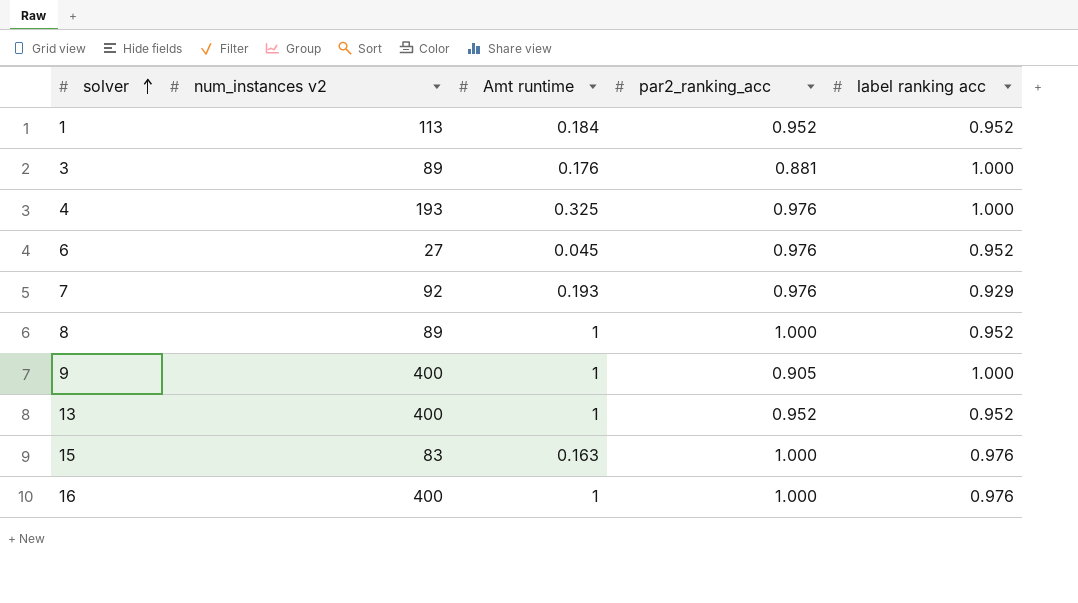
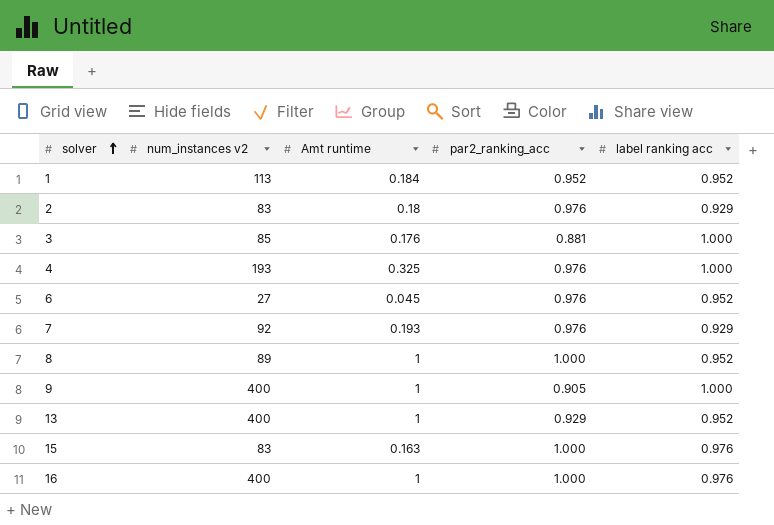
row 2: none -> 83 | 0.18 | 0.976 | 0.929
3 | num_instances v2: 89 -> 85
13 | par2_ranking_acc: 0.952 -> 0.929

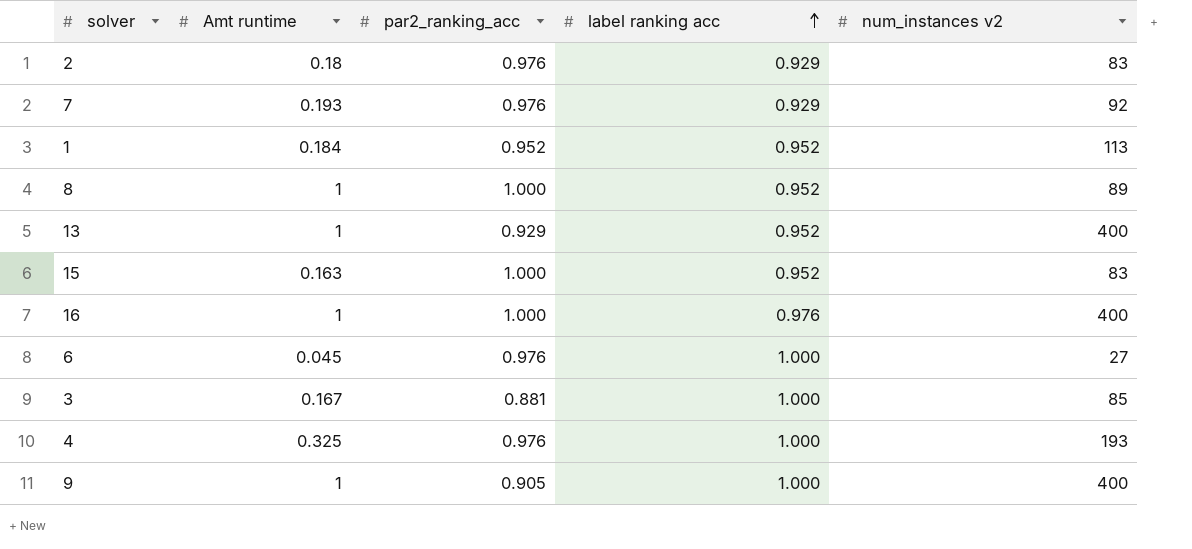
row order: solver ascending -> label ranking acc ascending
column num_instances v2 | position: 2 -> 5
15 | label ranking acc: 0.976 -> 0.952
6 | label ranking acc: 0.952 -> 1.000
3 | Amt runtime: 0.176 -> 0.167

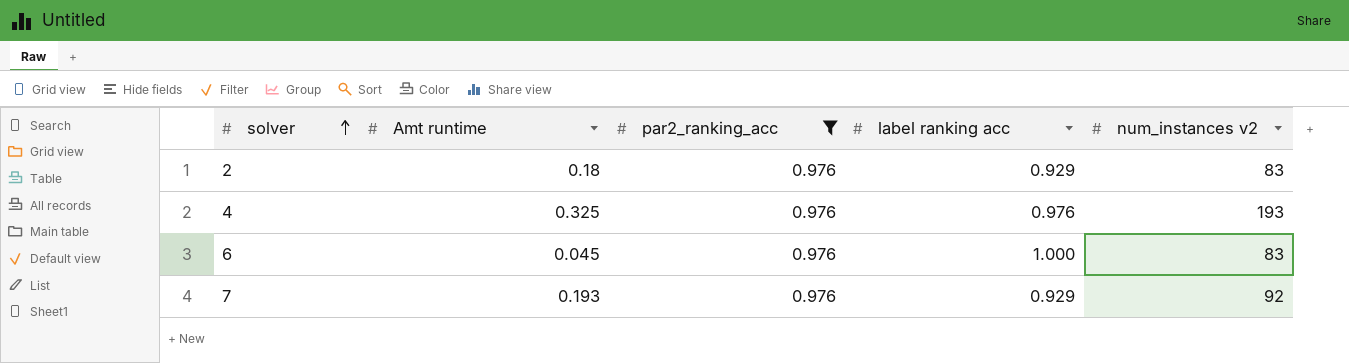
filter: none -> par2_ranking_acc = 0.976
row order: label ranking acc ascending -> solver ascending
4 | label ranking acc: 1.000 -> 0.976
6 | num_instances v2: 27 -> 83

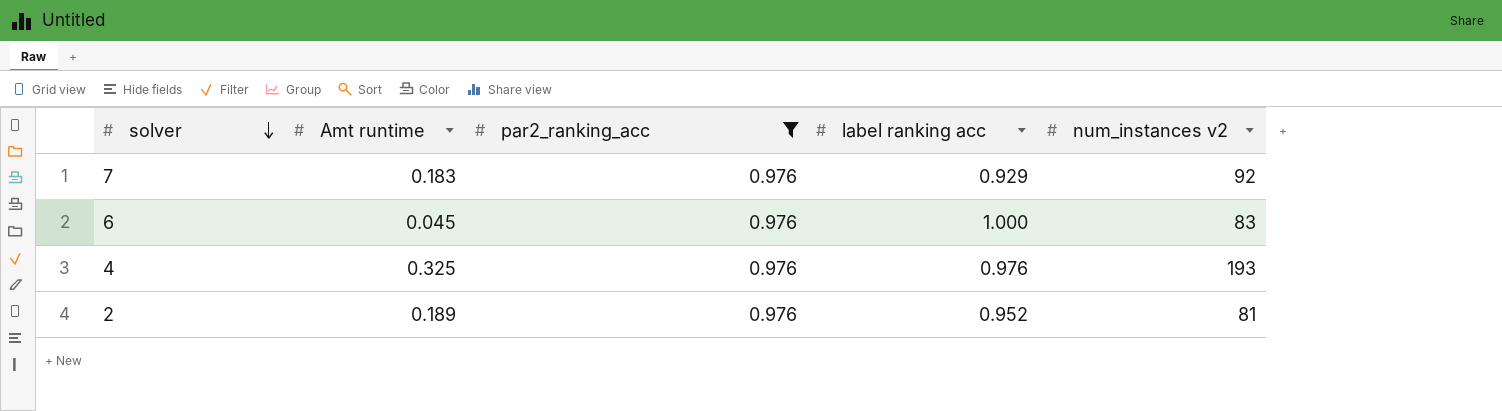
row order: solver ascending -> solver descending
7 | Amt runtime: 0.193 -> 0.183
2 | Amt runtime: 0.18 -> 0.189
2 | label ranking acc: 0.929 -> 0.952
2 | num_instances v2: 83 -> 81

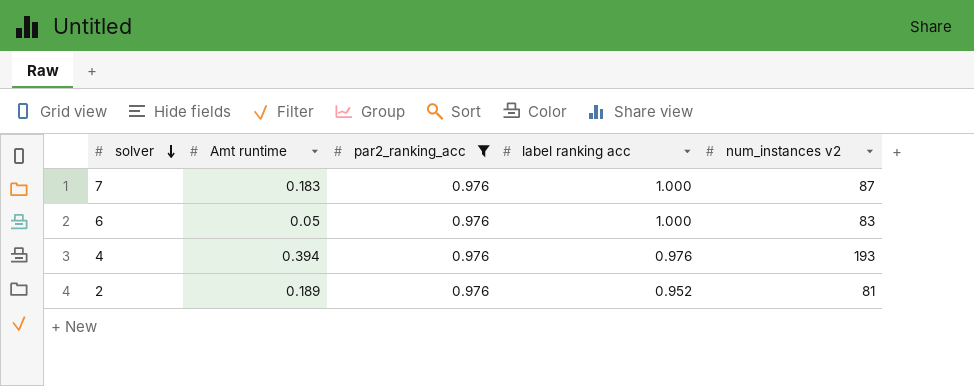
7 | label ranking acc: 0.929 -> 1.000
7 | num_instances v2: 92 -> 87
6 | Amt runtime: 0.045 -> 0.05
4 | Amt runtime: 0.325 -> 0.394

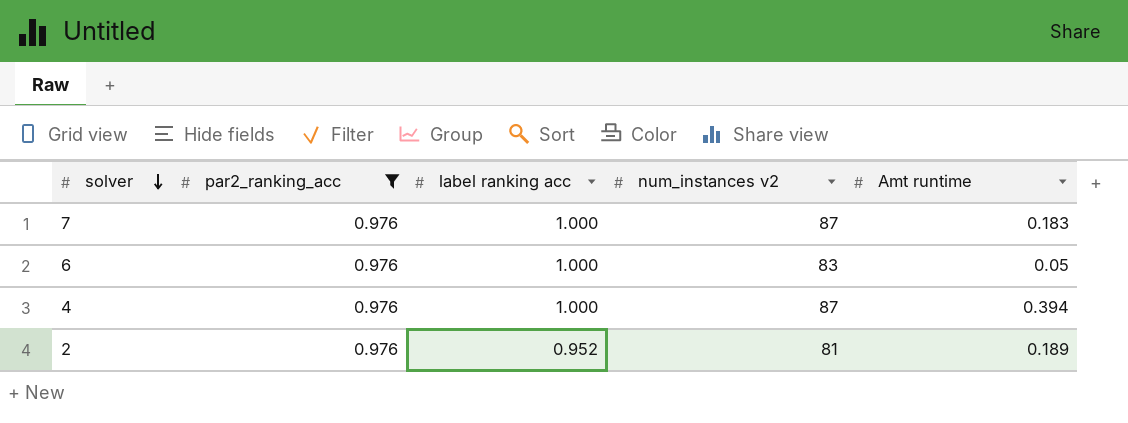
column Amt runtime | position: 2 -> 5
4 | label ranking acc: 0.976 -> 1.000
4 | num_instances v2: 193 -> 87

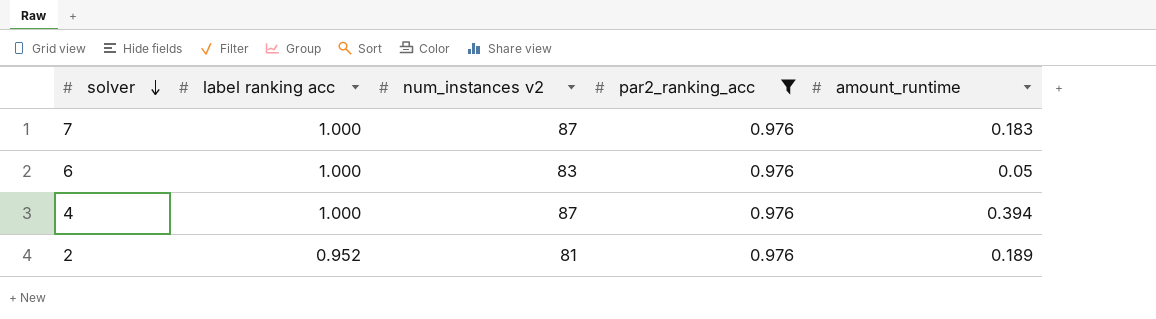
column par2_ranking_acc | position: 2 -> 4
column name: Amt runtime -> amount_runtime

